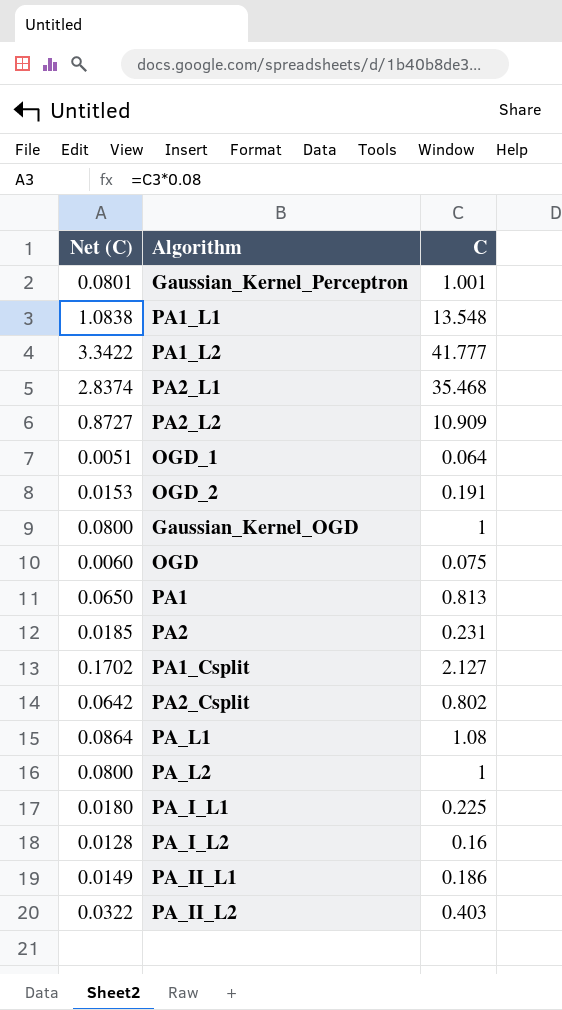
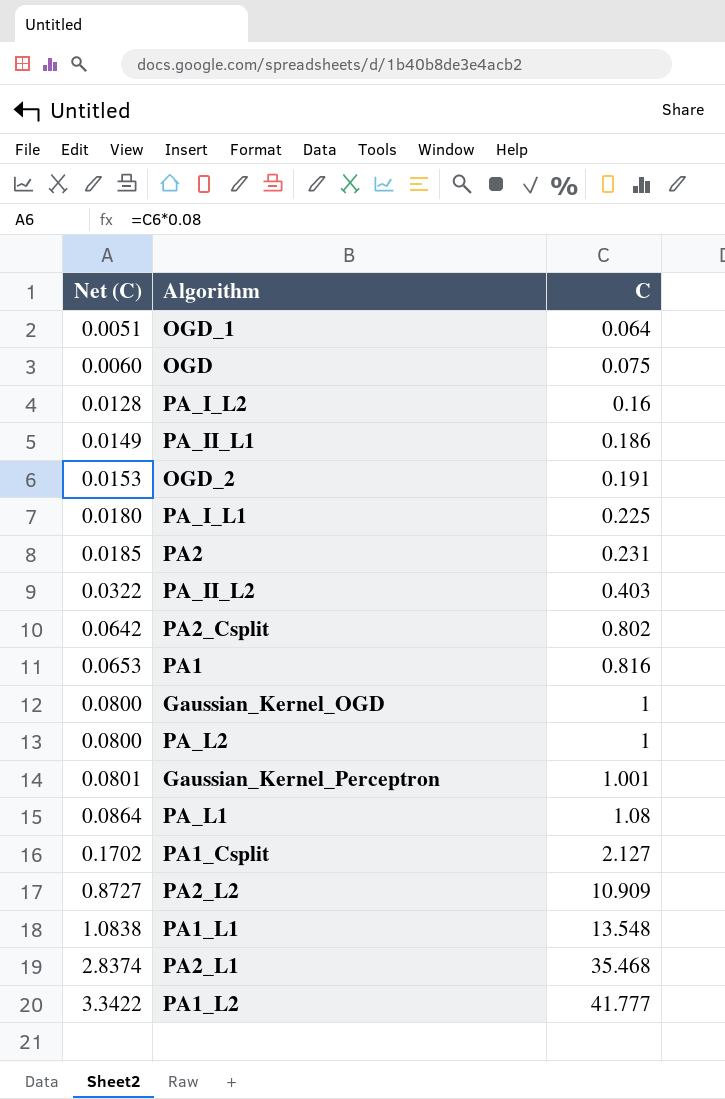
row order: none -> Net (C) ascending
PA1 | Net (C): 0.0650 -> 0.0653
PA1 | C: 0.813 -> 0.816

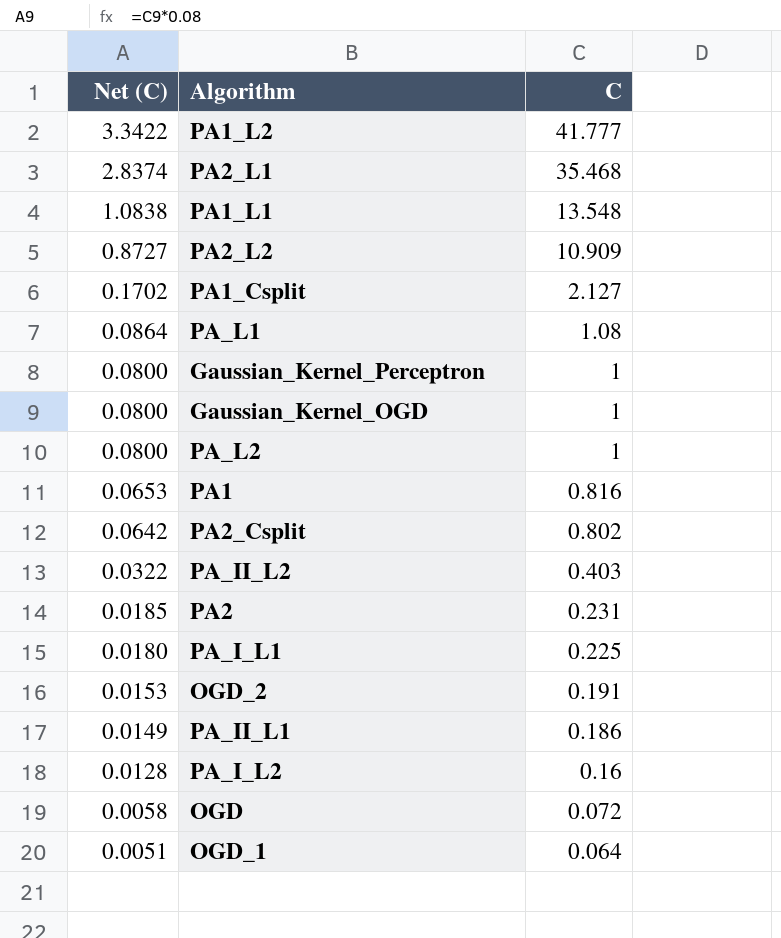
row order: Net (C) ascending -> Net (C) descending
Gaussian_Kernel_Perceptron | Net (C): 0.0801 -> 0.0800
Gaussian_Kernel_Perceptron | C: 1.001 -> 1
OGD | Net (C): 0.0060 -> 0.0058
OGD | C: 0.075 -> 0.072

